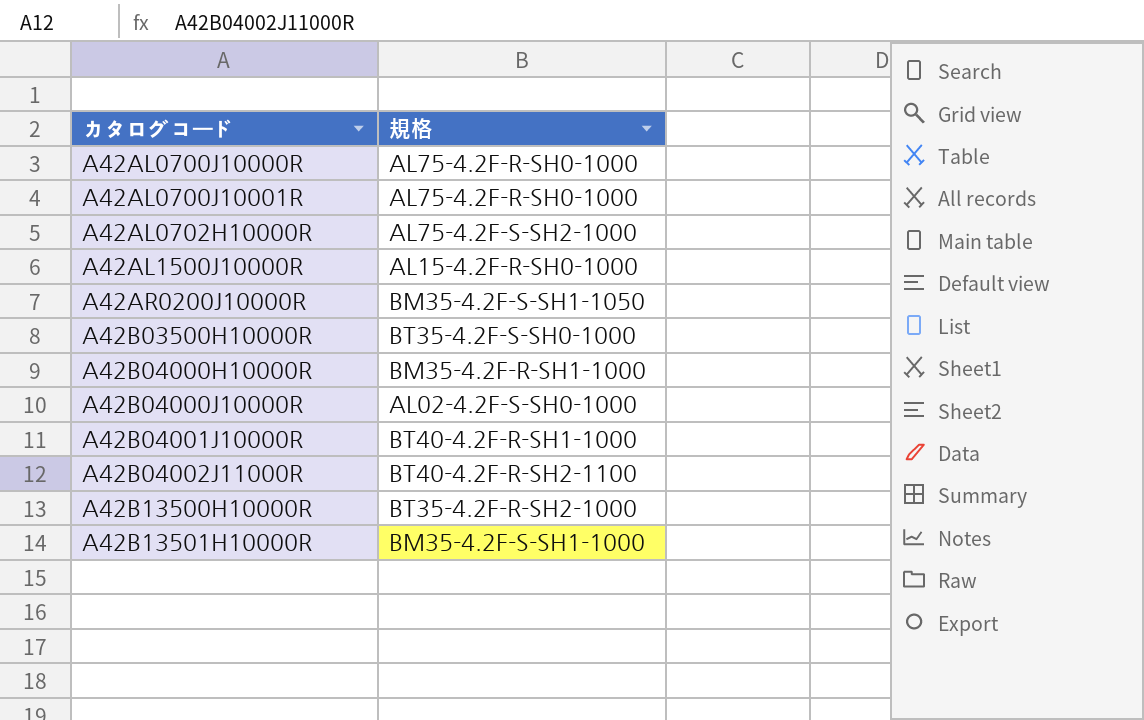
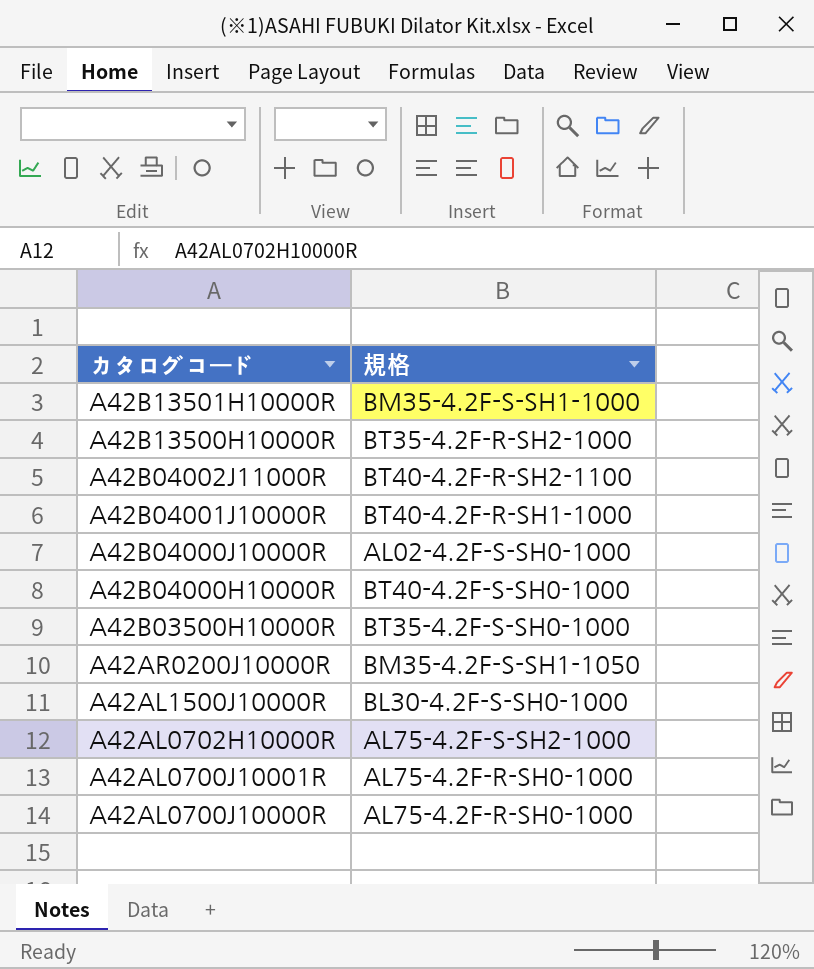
row order: カタログコード ascending -> カタログコード descending
A42B04000H10000R | 規格: BM35-4.2F-R-SH1-1000 -> BT40-4.2F-S-SH0-1000
A42AL1500J10000R | 規格: AL15-4.2F-R-SH0-1000 -> BL30-4.2F-S-SH0-1000

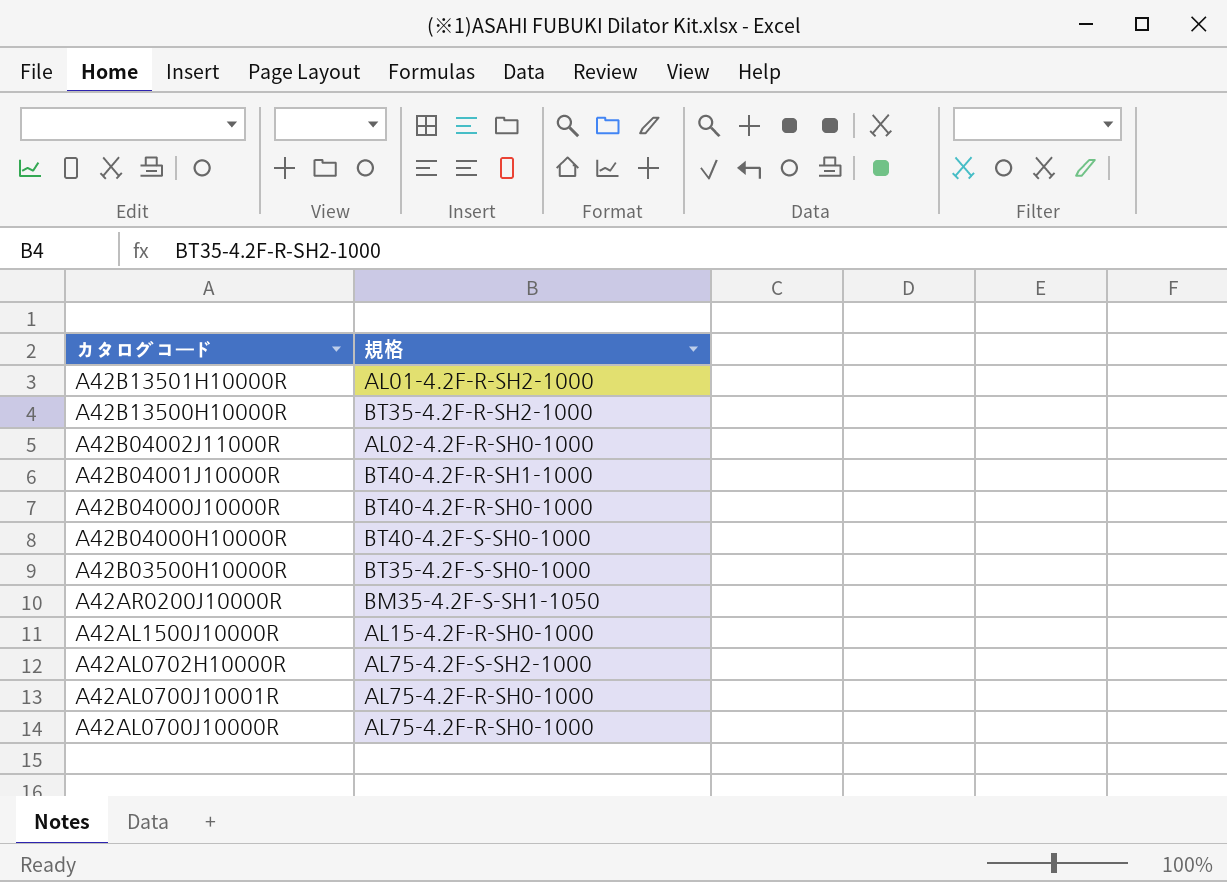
A42B13501H10000R | 規格: BM35-4.2F-S-SH1-1000 -> AL01-4.2F-R-SH2-1000
A42B04002J11000R | 規格: BT40-4.2F-R-SH2-1100 -> AL02-4.2F-R-SH0-1000
A42B04000J10000R | 規格: AL02-4.2F-S-SH0-1000 -> BT40-4.2F-R-SH0-1000
A42AL1500J10000R | 規格: BL30-4.2F-S-SH0-1000 -> AL15-4.2F-R-SH0-1000

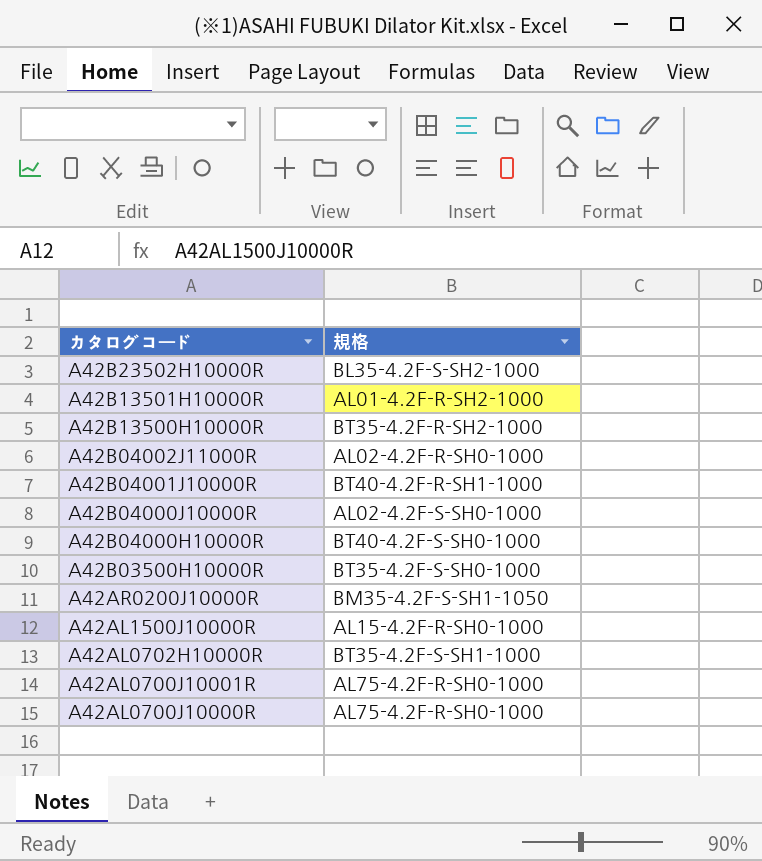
row A42B23502H10000R: none -> BL35-4.2F-S-SH2-1000
A42B04000J10000R | 規格: BT40-4.2F-R-SH0-1000 -> AL02-4.2F-S-SH0-1000
A42AL0702H10000R | 規格: AL75-4.2F-S-SH2-1000 -> BT35-4.2F-S-SH1-1000

